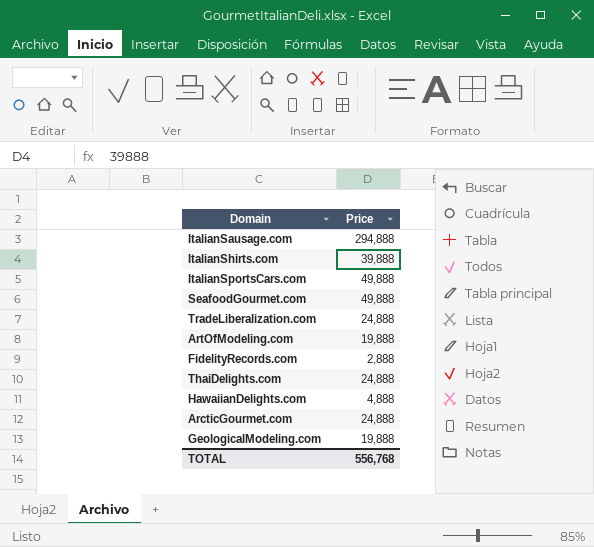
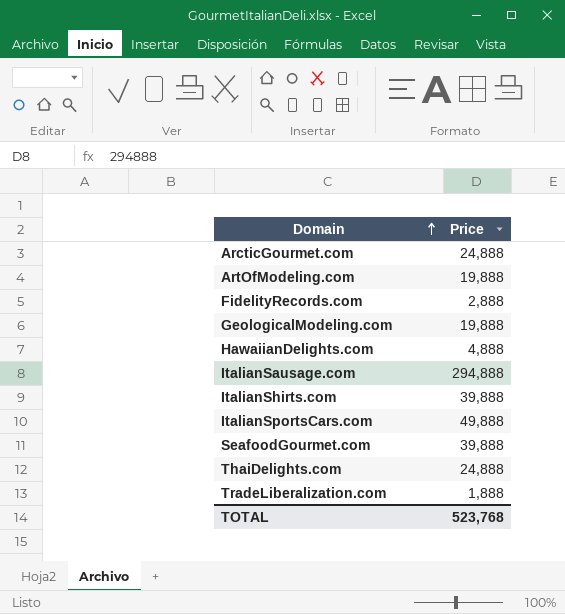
row order: none -> Domain ascending
SeafoodGourmet.com | Price: 49,888 -> 39,888
TradeLiberalization.com | Price: 24,888 -> 1,888
TOTAL | Price: 556,768 -> 523,768

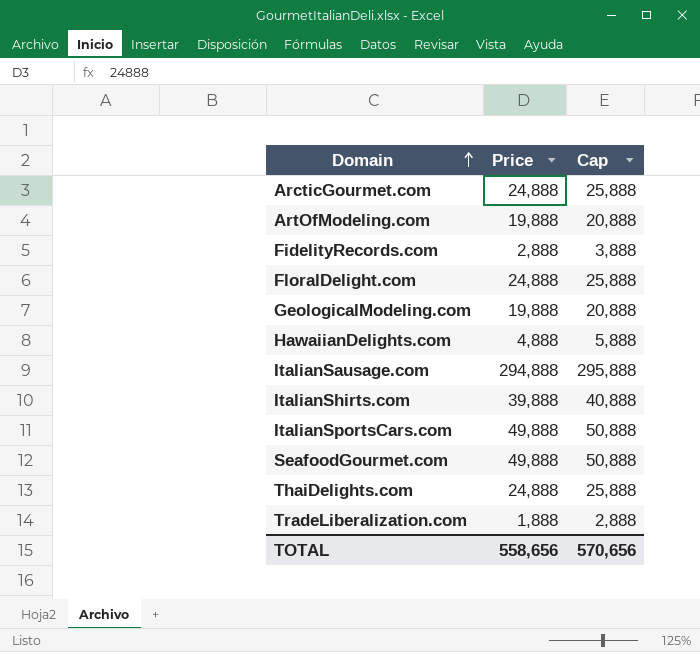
column Cap | formula: none -> [Price] + 1000
row FloralDelight.com: none -> 24,888 | 25,888
SeafoodGourmet.com | Price: 39,888 -> 49,888
TOTAL | Price: 523,768 -> 558,656

